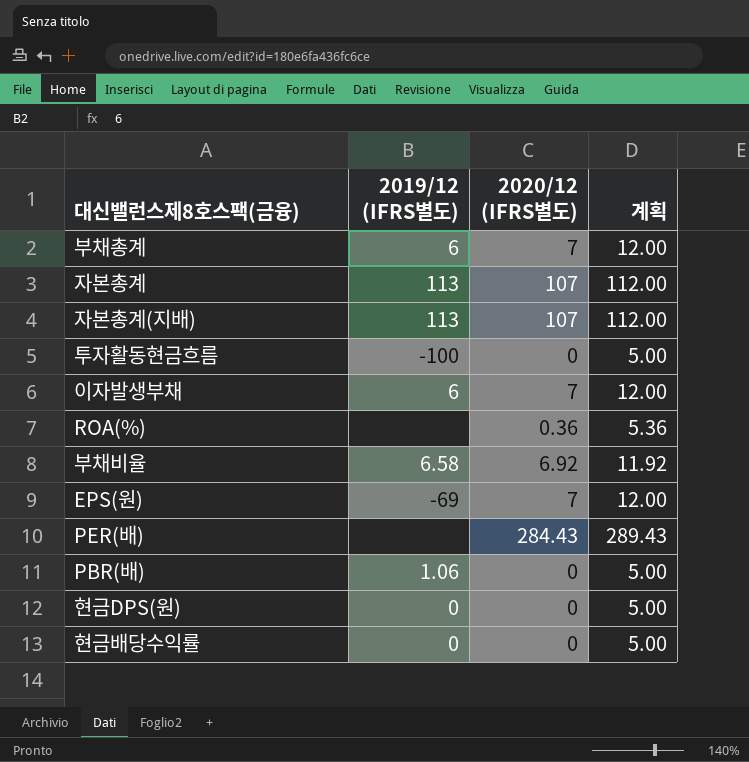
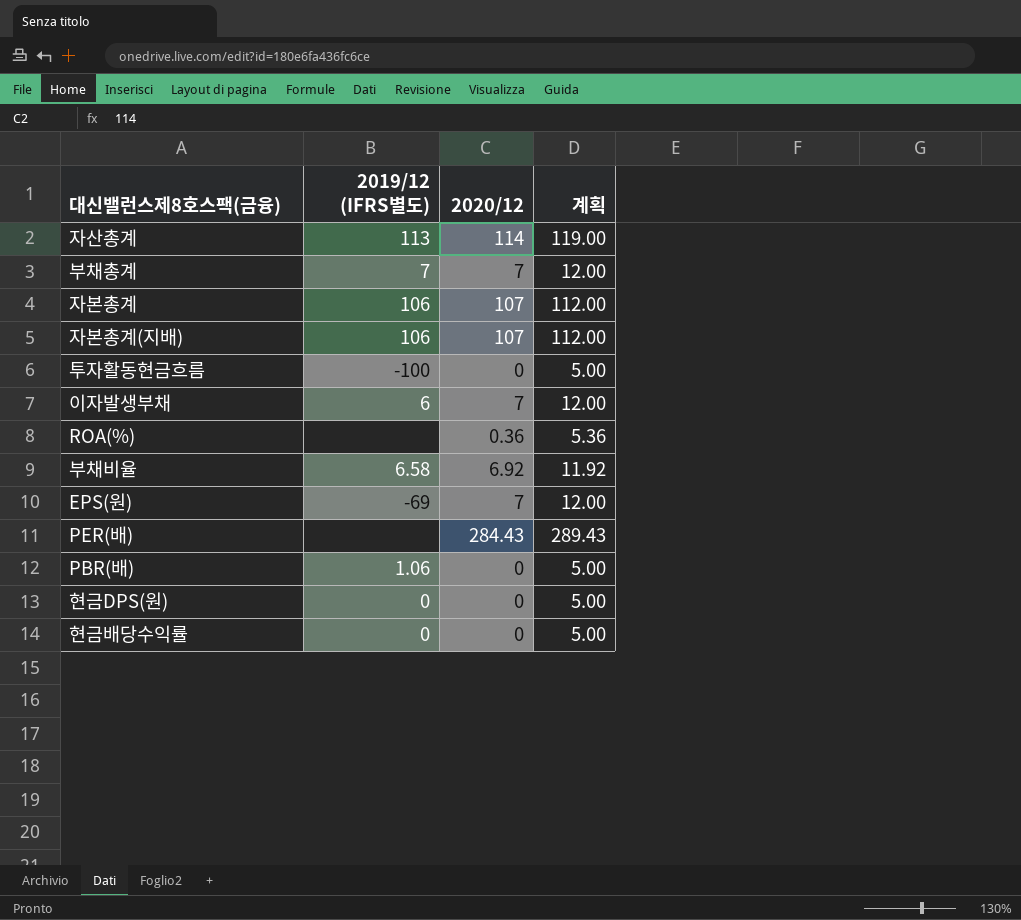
column name: 2020/12 (IFRS별도) -> 2020/12
row 자산총계: none -> 113 | 114 | 119.00
부채총계 | 2019/12 (IFRS별도): 6 -> 7
자본총계 | 2019/12 (IFRS별도): 113 -> 106
자본총계(지배) | 2019/12 (IFRS별도): 113 -> 106

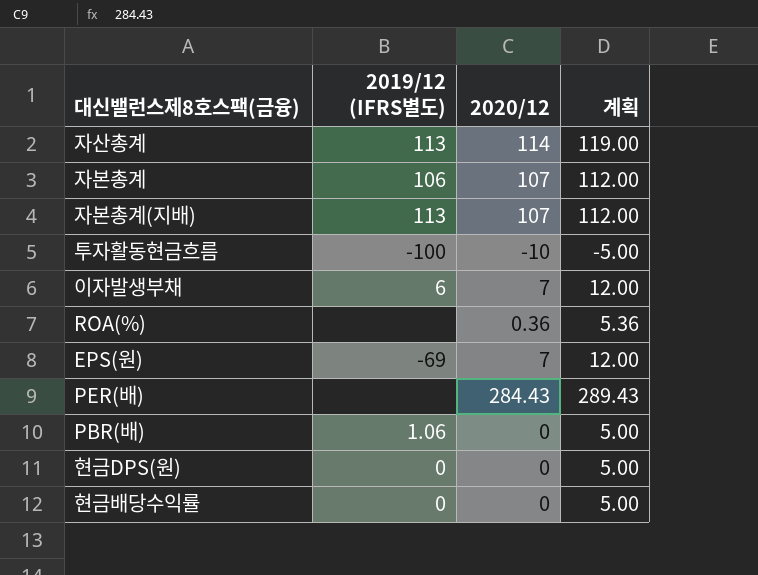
row 부채총계: 7 | 7 | 12.00 -> none
row 부채비율: 6.58 | 6.92 | 11.92 -> none
자본총계(지배) | 2019/12 (IFRS별도): 106 -> 113
투자활동현금흐름 | 2020/12: 0 -> -10
투자활동현금흐름 | 계획: 5.00 -> -5.00

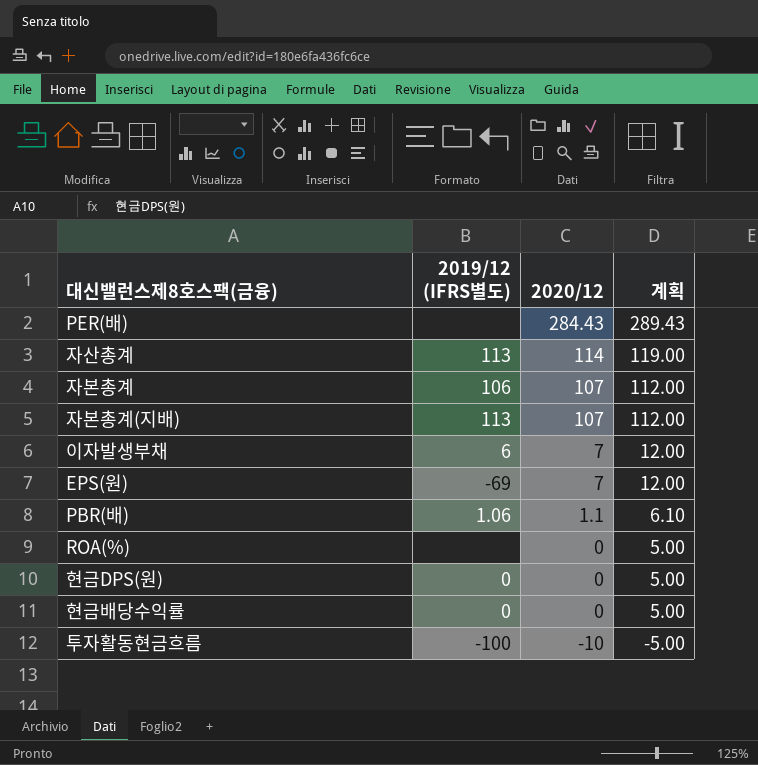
row order: none -> 2020/12 descending
PBR(배) | 2020/12: 0 -> 1.1
PBR(배) | 계획: 5.00 -> 6.10
ROA(%) | 2020/12: 0.36 -> 0
ROA(%) | 계획: 5.36 -> 5.00

